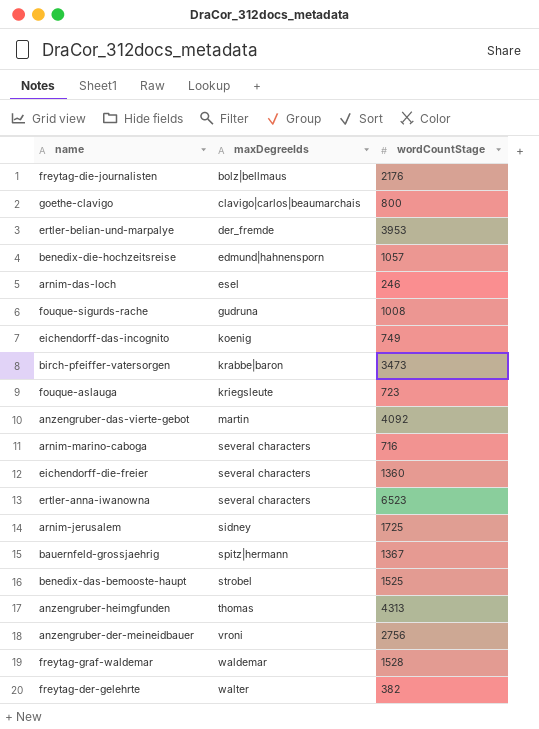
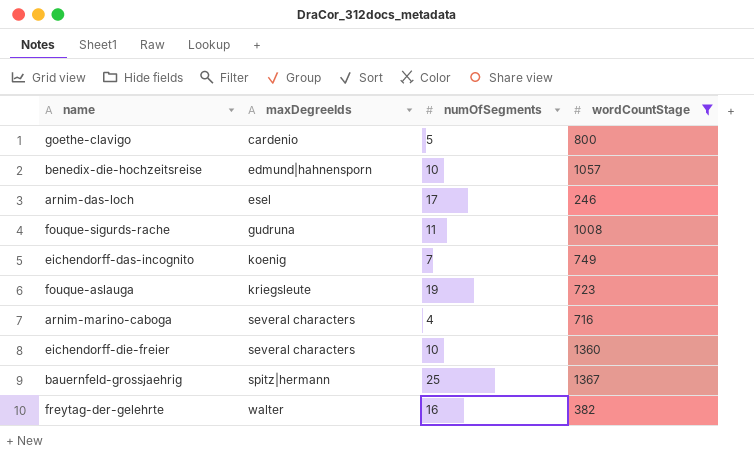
filter: none -> wordCountStage <= 1367
column numOfSegments | position: none -> 3
goethe-clavigo | maxDegreeIds: clavigo|carlos|beaumarchais -> cardenio

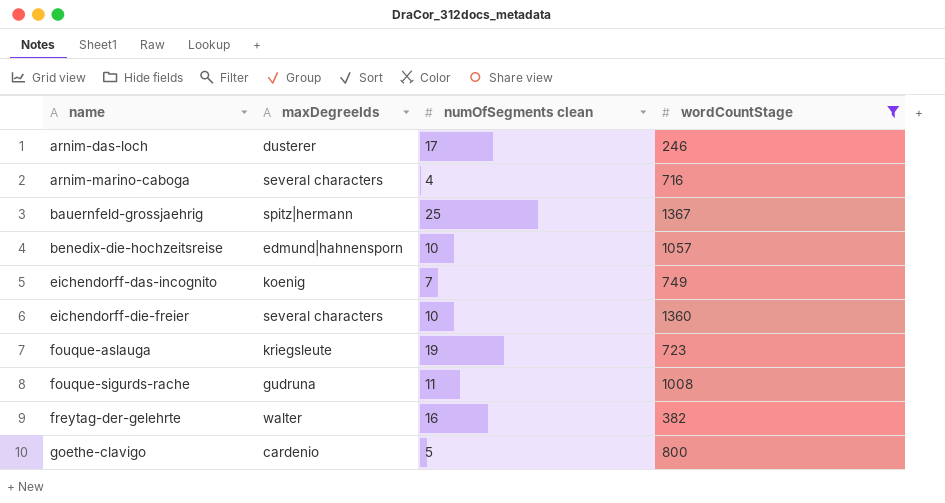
row order: maxDegreeIds ascending -> name ascending
column name: numOfSegments -> numOfSegments clean
arnim-das-loch | maxDegreeIds: esel -> dusterer

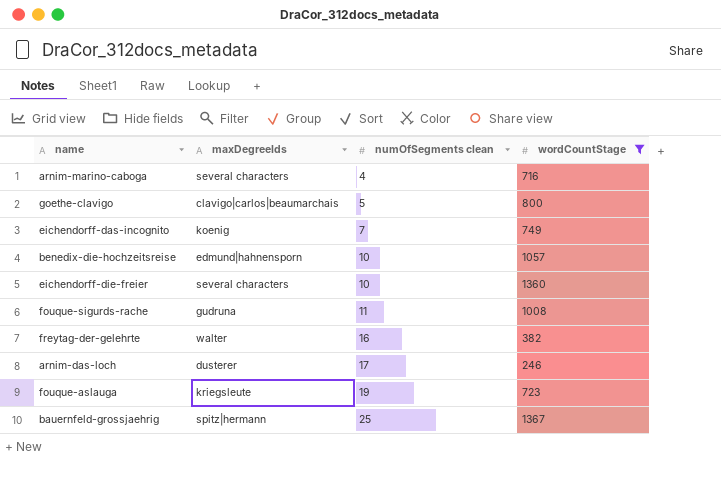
row order: name ascending -> numOfSegments clean ascending
goethe-clavigo | maxDegreeIds: cardenio -> clavigo|carlos|beaumarchais

